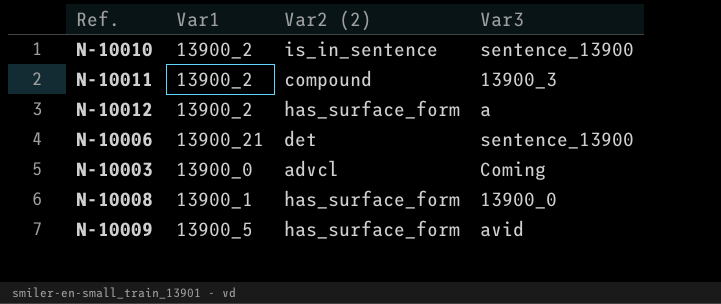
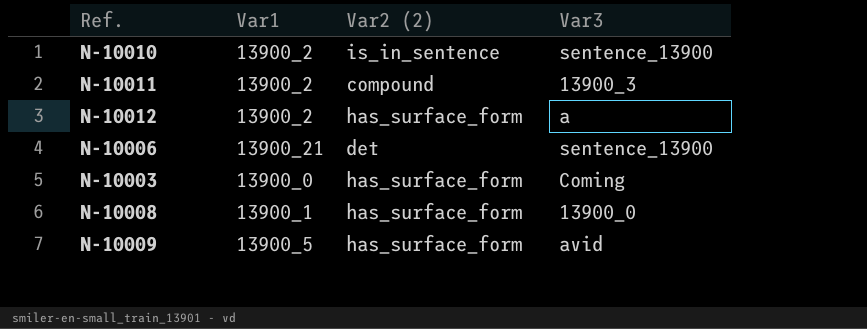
N-10003 | Var2 (2): advcl -> has_surface_form

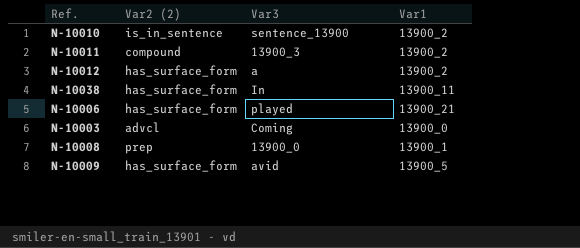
column Var1 | position: 2 -> 4
row N-10038: none -> has_surface_form | In | 13900_11
N-10006 | Var2 (2): det -> has_surface_form
N-10006 | Var3: sentence_13900 -> played
N-10003 | Var2 (2): has_surface_form -> advcl
N-10008 | Var2 (2): has_surface_form -> prep

